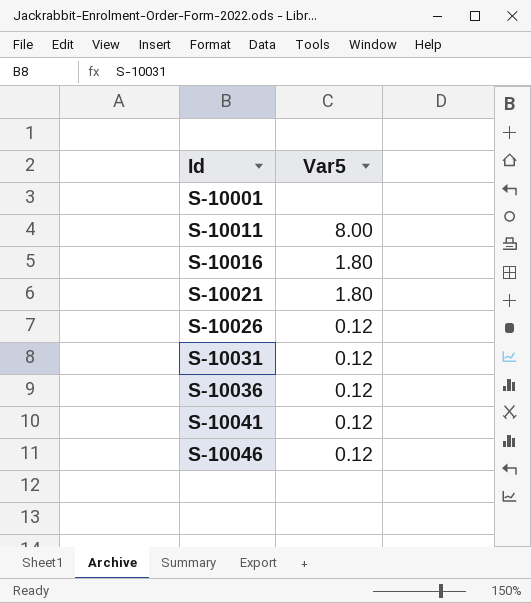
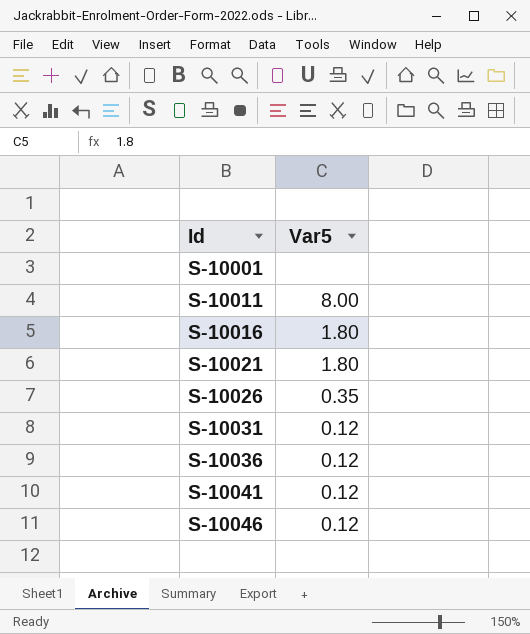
S-10026 | Var5: 0.12 -> 0.35

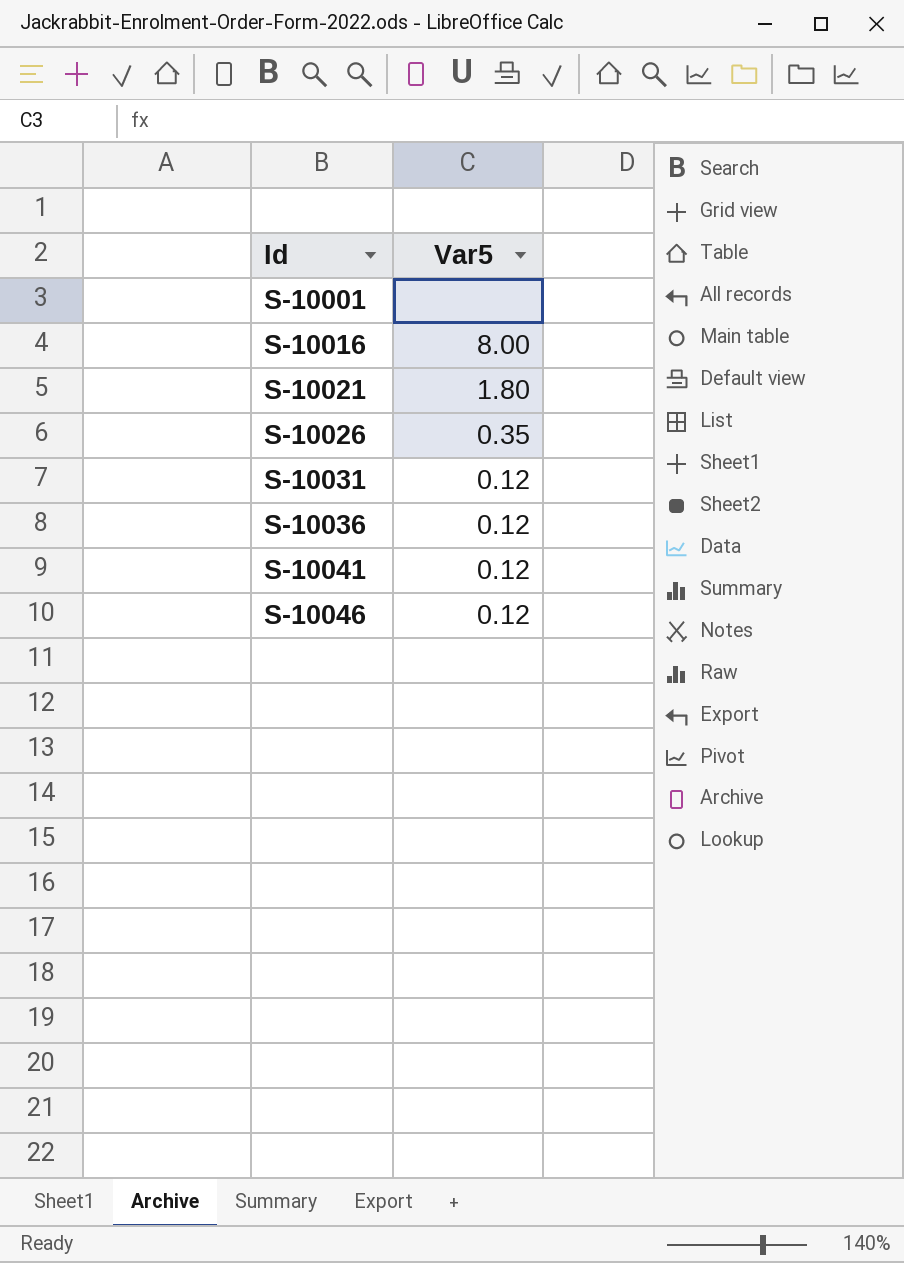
row S-10011: 8.00 -> none
S-10016 | Var5: 1.80 -> 8.00

